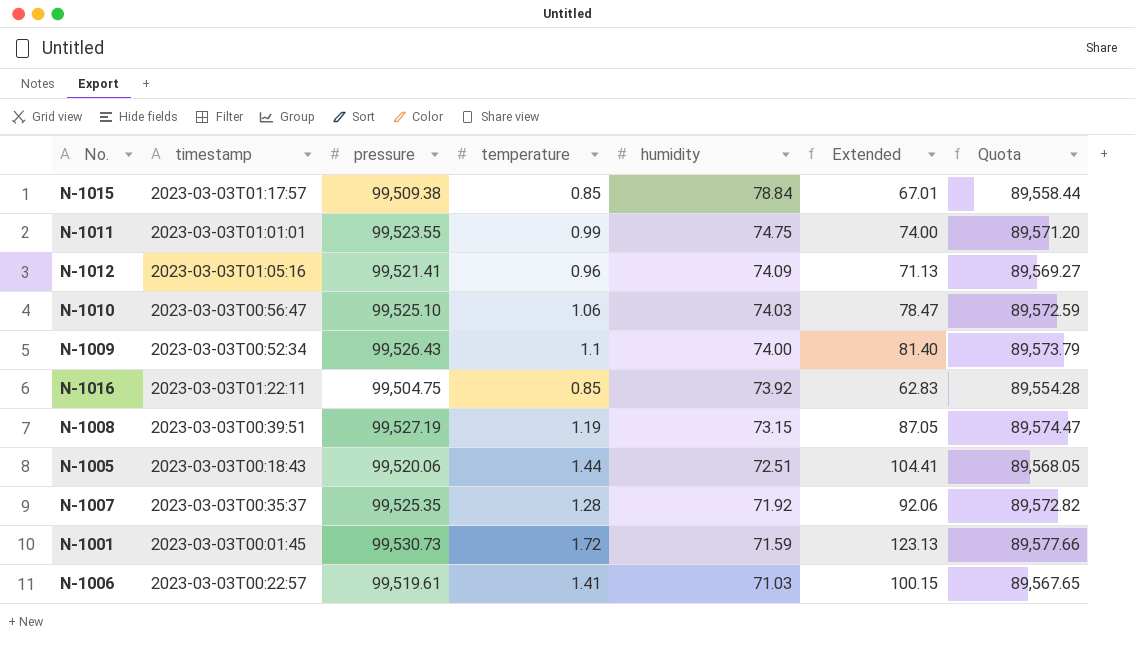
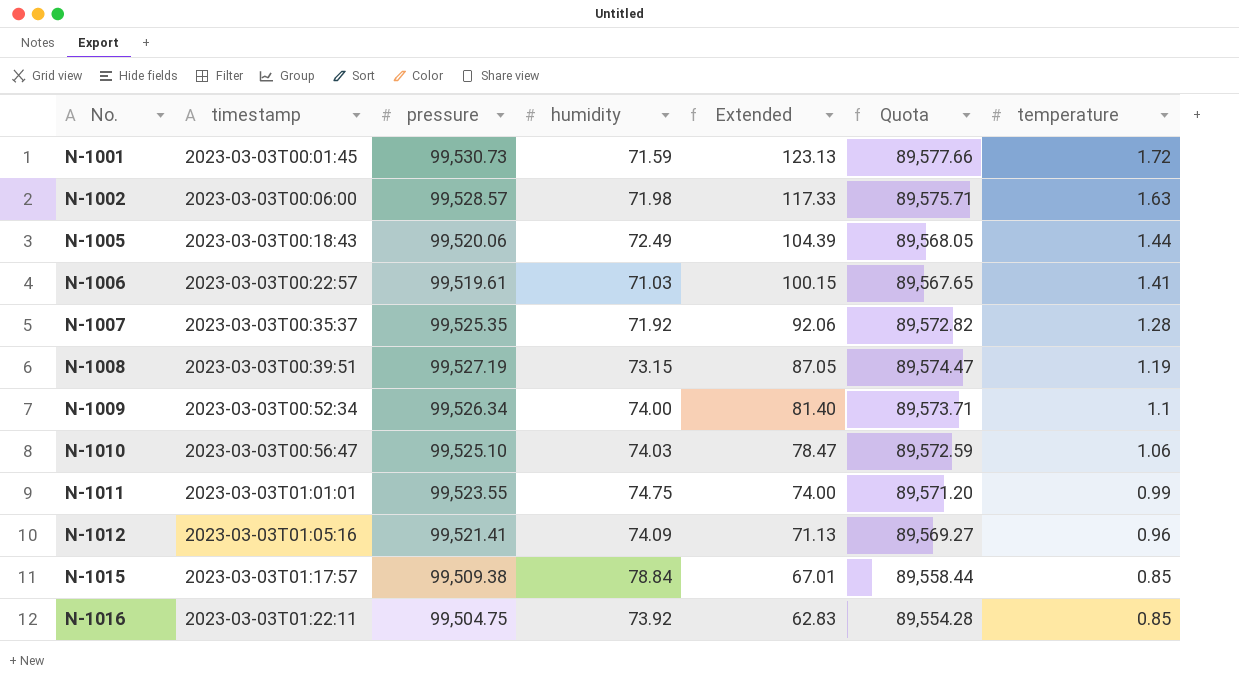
row order: humidity descending -> No. ascending
column temperature | position: 4 -> 7
row N-1002: none -> 2023-03-03T00:06:00 | 99,528.57 | 71.98 | 117.33 | 89,575.71 | 1.63
N-1005 | humidity: 72.51 -> 72.49
N-1005 | Extended: 104.41 -> 104.39
N-1009 | pressure: 99,526.43 -> 99,526.34
N-1009 | Quota: 89,573.79 -> 89,573.71

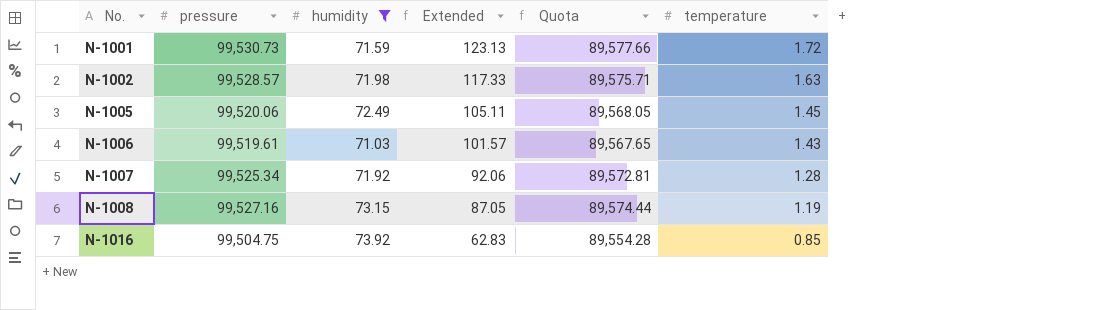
filter: none -> humidity <= 73.92
column timestamp | position: 2 -> none
N-1005 | Extended: 104.39 -> 105.11
N-1005 | temperature: 1.44 -> 1.45
N-1006 | Extended: 100.15 -> 101.57
N-1006 | temperature: 1.41 -> 1.43
N-1007 | pressure: 99,525.35 -> 99,525.34
N-1007 | Quota: 89,572.82 -> 89,572.81
N-1008 | pressure: 99,527.19 -> 99,527.16
N-1008 | Quota: 89,574.47 -> 89,574.44

